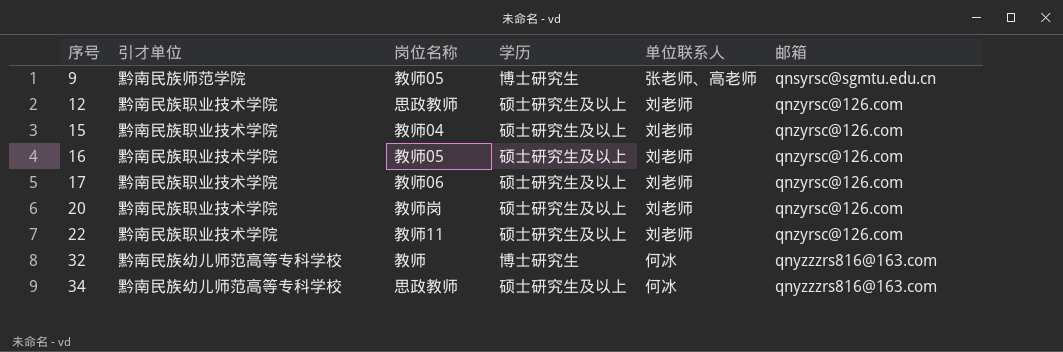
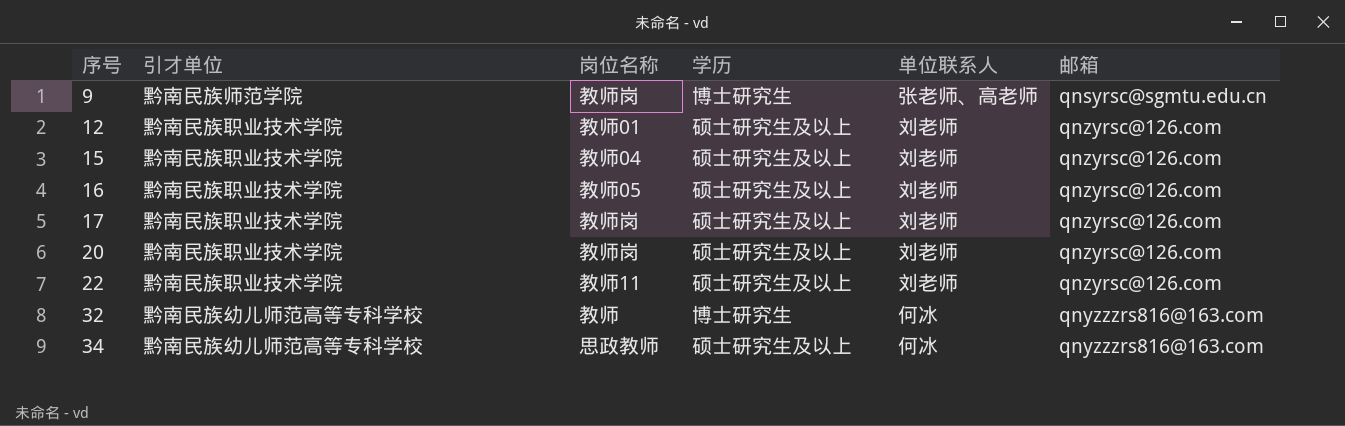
9 | 岗位名称: 教师05 -> 教师岗
12 | 岗位名称: 思政教师 -> 教师01
17 | 岗位名称: 教师06 -> 教师岗

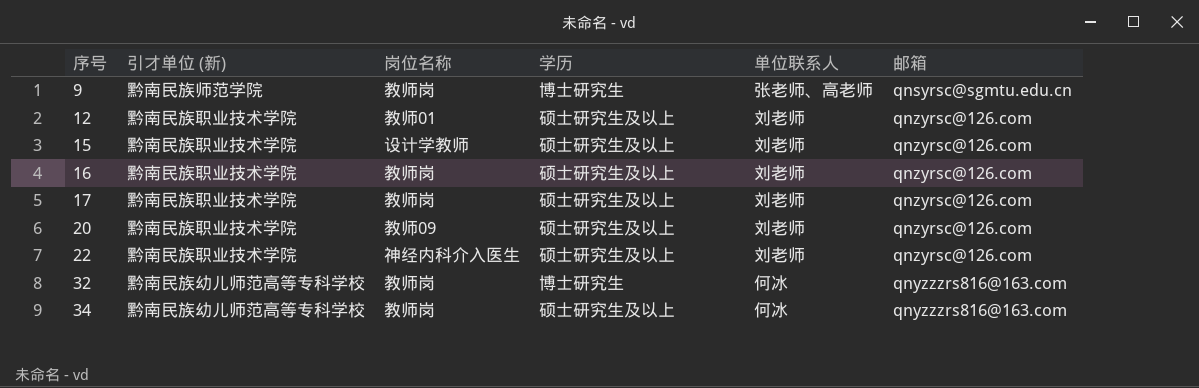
column name: 引才单位 -> 引才单位 (新)
15 | 岗位名称: 教师04 -> 设计学教师
16 | 岗位名称: 教师05 -> 教师岗
20 | 岗位名称: 教师岗 -> 教师09
22 | 岗位名称: 教师11 -> 神经内科介入医生
32 | 岗位名称: 教师 -> 教师岗
34 | 岗位名称: 思政教师 -> 教师岗

